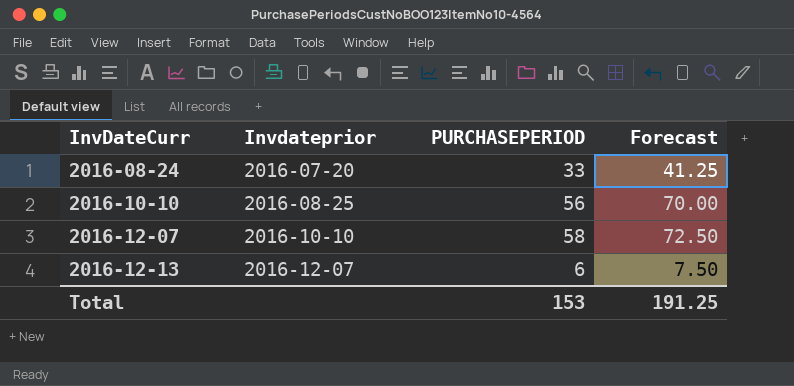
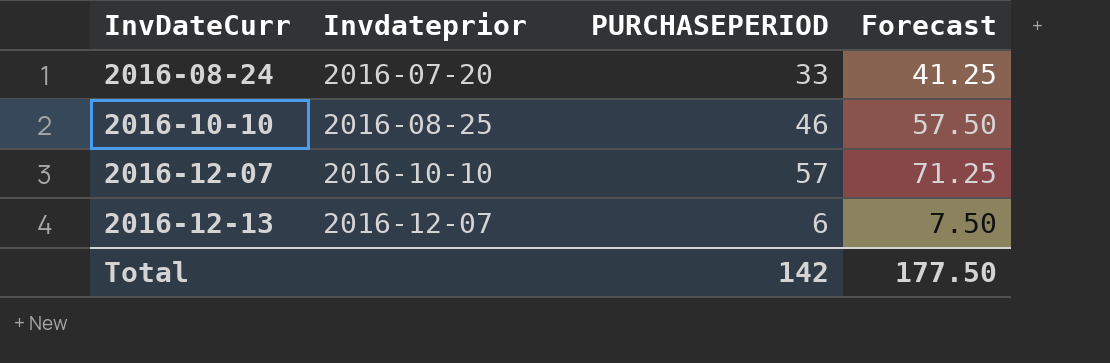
2016-10-10 | PURCHASEPERIOD: 56 -> 46
2016-10-10 | Forecast: 70.00 -> 57.50
2016-12-07 | PURCHASEPERIOD: 58 -> 57
2016-12-07 | Forecast: 72.50 -> 71.25
Total | PURCHASEPERIOD: 153 -> 142
Total | Forecast: 191.25 -> 177.50

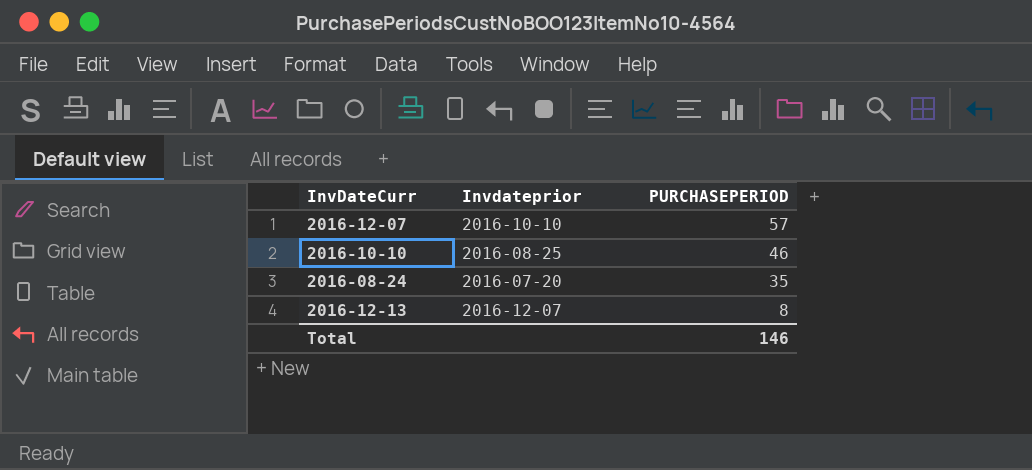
row order: InvDateCurr ascending -> PURCHASEPERIOD descending
column Forecast | formula: [PURCHASEPERIOD] * 1.25 -> none
2016-08-24 | PURCHASEPERIOD: 33 -> 35
2016-12-13 | PURCHASEPERIOD: 6 -> 8
Total | PURCHASEPERIOD: 142 -> 146

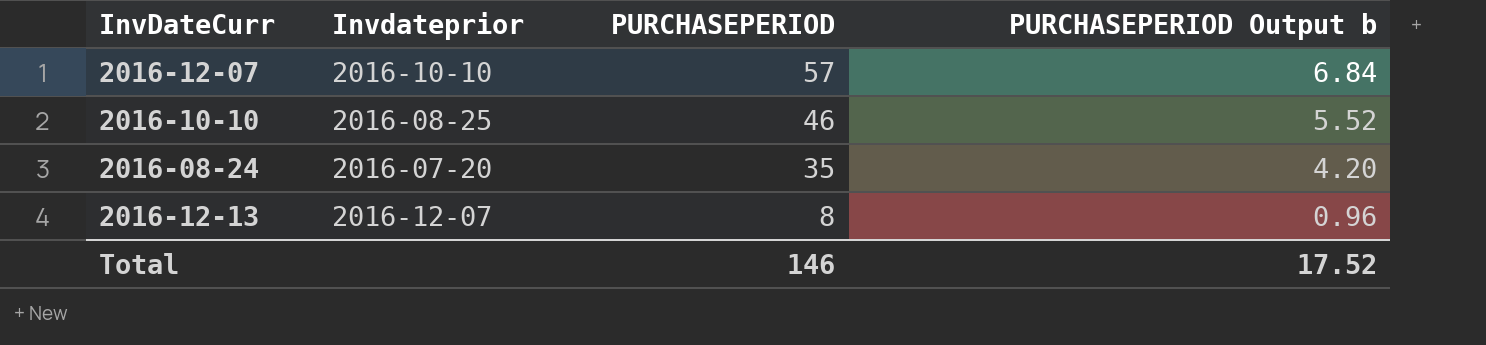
column PURCHASEPERIOD Output b | formula: none -> [PURCHASEPERIOD] * 0.12

